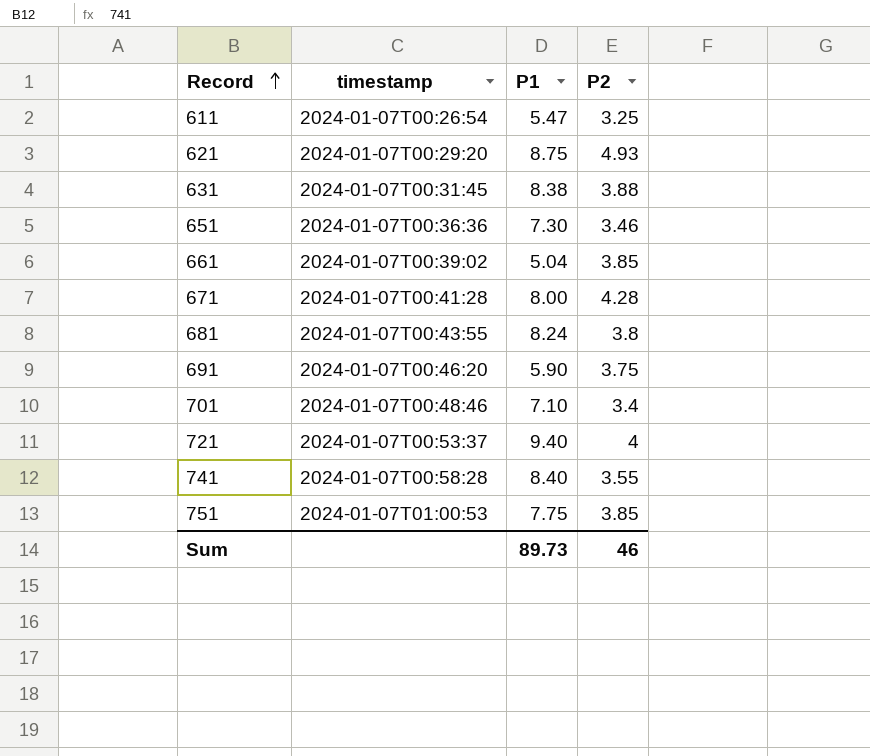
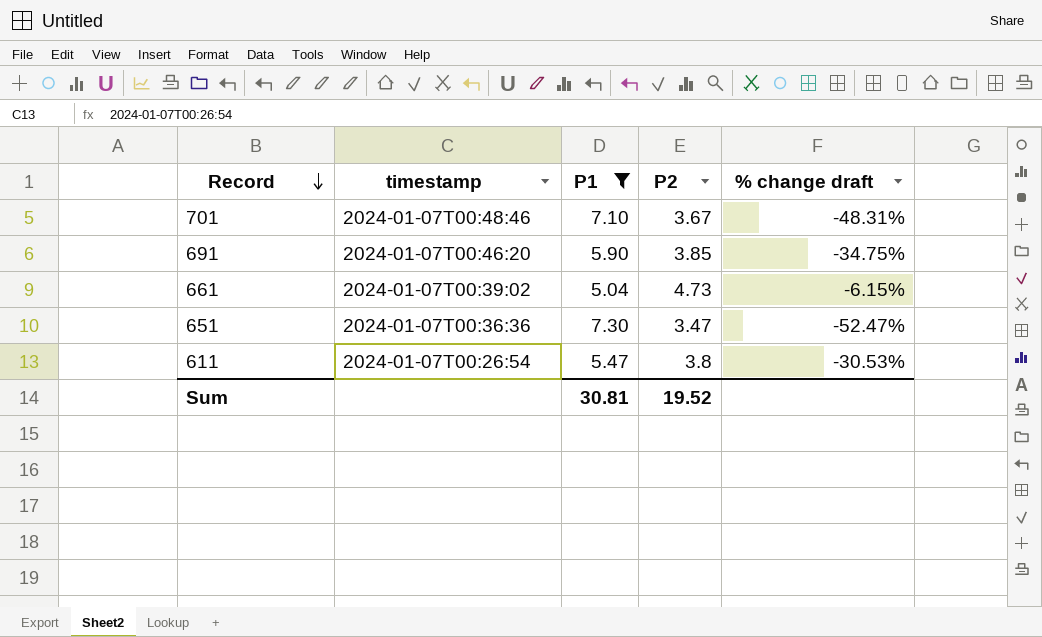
filter: none -> P1 <= 7.30
row order: Record ascending -> Record descending
column % change draft | formula: none -> ([P2] - [P1]) / [P1]
701 | P2: 3.4 -> 3.67
691 | P2: 3.75 -> 3.85
661 | P2: 3.85 -> 4.73
651 | P2: 3.46 -> 3.47
611 | P2: 3.25 -> 3.8
Sum | P1: 89.73 -> 30.81
Sum | P2: 46 -> 19.52

